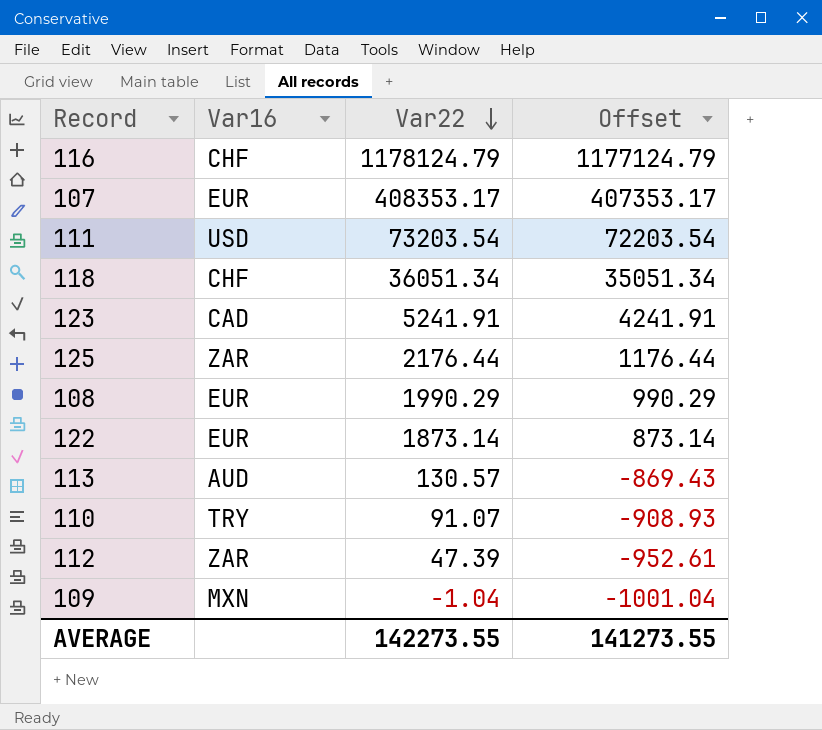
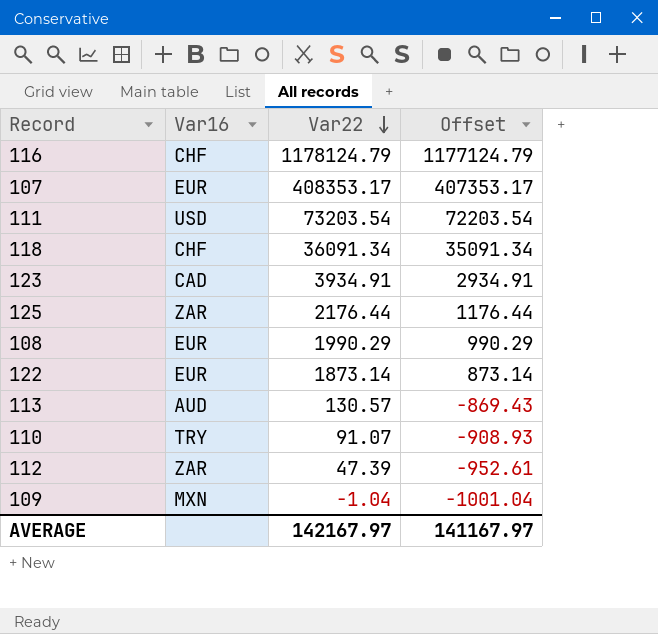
118 | Var22: 36051.34 -> 36091.34
118 | Offset: 35051.34 -> 35091.34
123 | Var22: 5241.91 -> 3934.91
123 | Offset: 4241.91 -> 2934.91
AVERAGE | Var22: 142273.55 -> 142167.97
AVERAGE | Offset: 141273.55 -> 141167.97

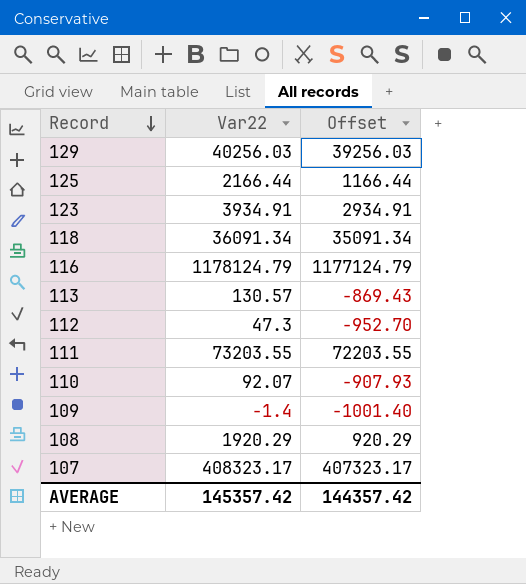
row order: Var22 descending -> Record descending
column Var16 | position: 2 -> none
row 122: EUR | 1873.14 | 873.14 -> none
row 129: none -> 40256.03 | 39256.03
125 | Var22: 2176.44 -> 2166.44
125 | Offset: 1176.44 -> 1166.44
112 | Var22: 47.39 -> 47.3
112 | Offset: -952.61 -> -952.70
111 | Var22: 73203.54 -> 73203.55
111 | Offset: 72203.54 -> 72203.55
110 | Var22: 91.07 -> 92.07
110 | Offset: -908.93 -> -907.93
109 | Var22: -1.04 -> -1.4
109 | Offset: -1001.04 -> -1001.40
108 | Var22: 1990.29 -> 1920.29
108 | Offset: 990.29 -> 920.29
107 | Var22: 408353.17 -> 408323.17
107 | Offset: 407353.17 -> 407323.17
AVERAGE | Var22: 142167.97 -> 145357.42
AVERAGE | Offset: 141167.97 -> 144357.42

